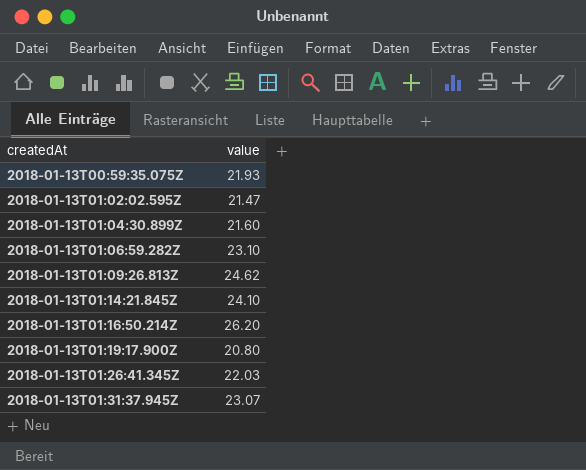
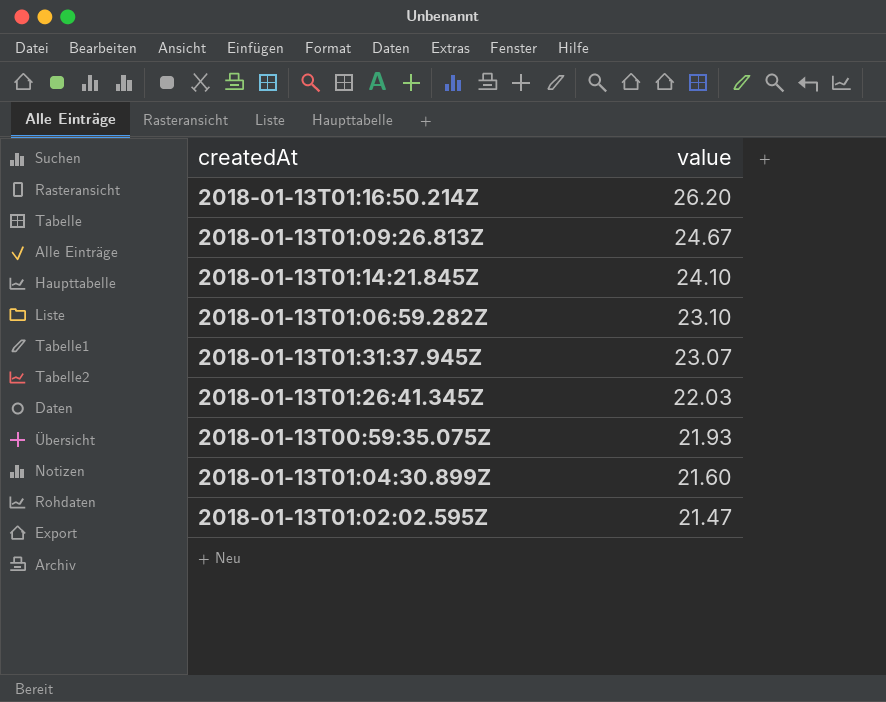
row order: createdAt ascending -> value descending
row 2018-01-13T01:19:17.900Z: 20.80 -> none
2018-01-13T01:09:26.813Z | value: 24.62 -> 24.67

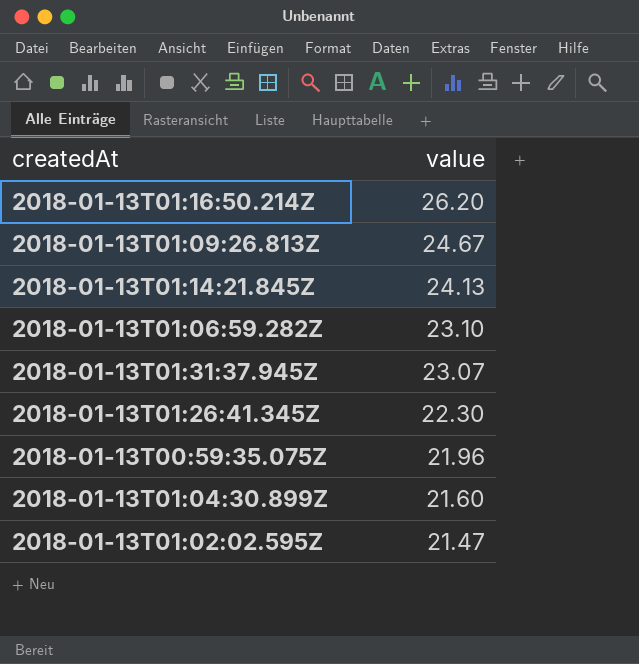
2018-01-13T01:14:21.845Z | value: 24.10 -> 24.13
2018-01-13T01:26:41.345Z | value: 22.03 -> 22.30
2018-01-13T00:59:35.075Z | value: 21.93 -> 21.96

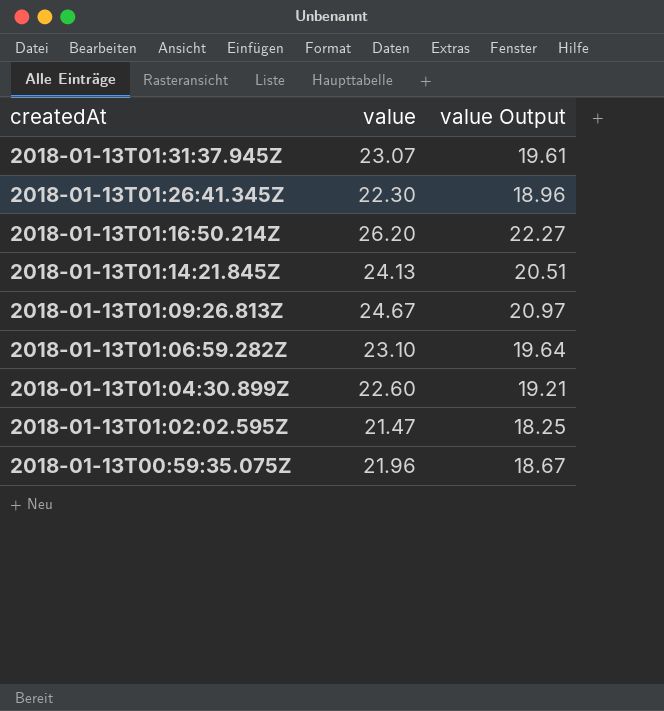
row order: value descending -> createdAt descending
column value Output | formula: none -> [value] * 0.85
2018-01-13T01:04:30.899Z | value: 21.60 -> 22.60

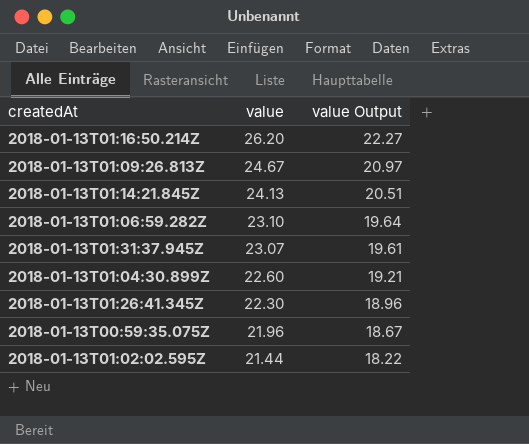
row order: createdAt descending -> value descending
2018-01-13T01:02:02.595Z | value: 21.47 -> 21.44
2018-01-13T01:02:02.595Z | value Output: 18.25 -> 18.22

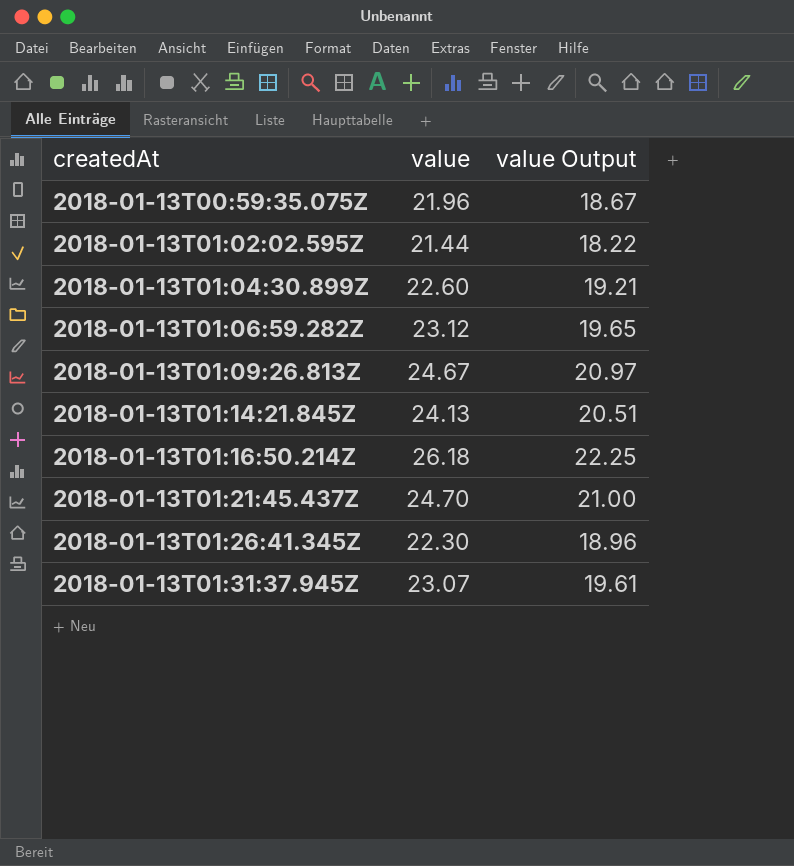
row order: value descending -> createdAt ascending
2018-01-13T01:06:59.282Z | value: 23.10 -> 23.12
2018-01-13T01:06:59.282Z | value Output: 19.64 -> 19.65
2018-01-13T01:16:50.214Z | value: 26.20 -> 26.18
2018-01-13T01:16:50.214Z | value Output: 22.27 -> 22.25
row 2018-01-13T01:21:45.437Z: none -> 24.70 | 21.00

